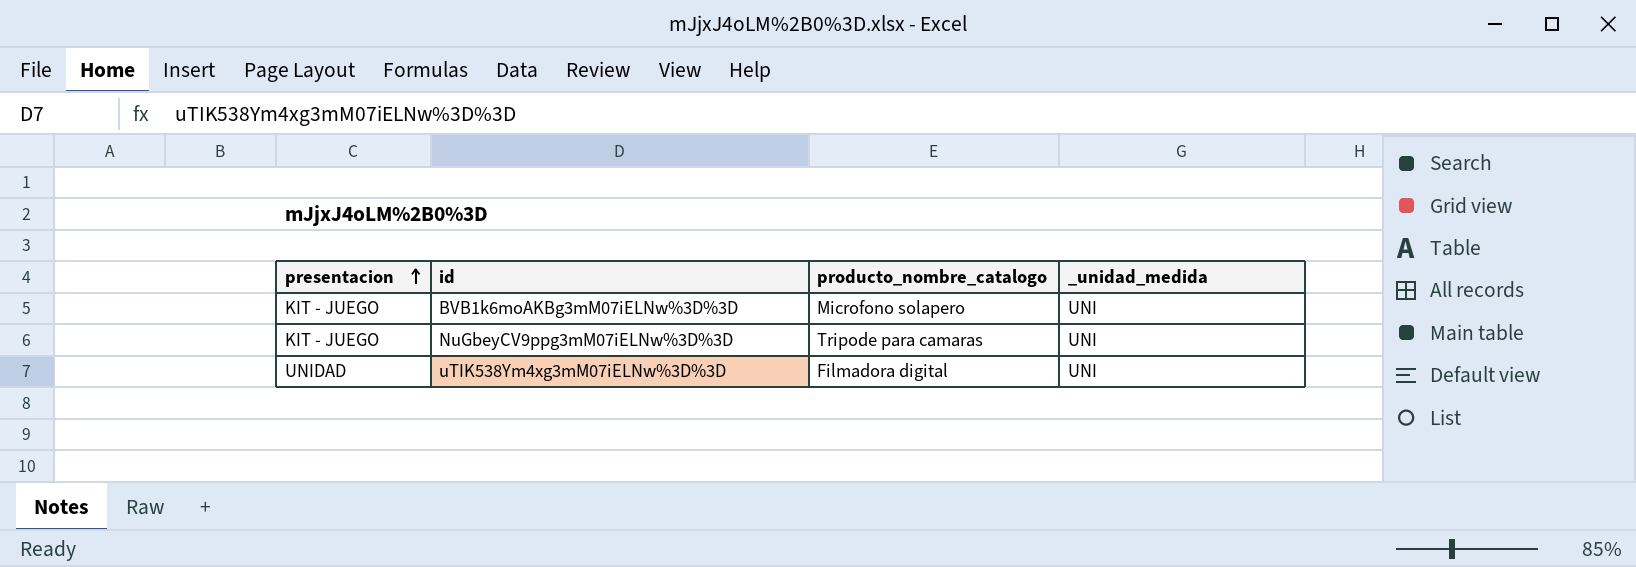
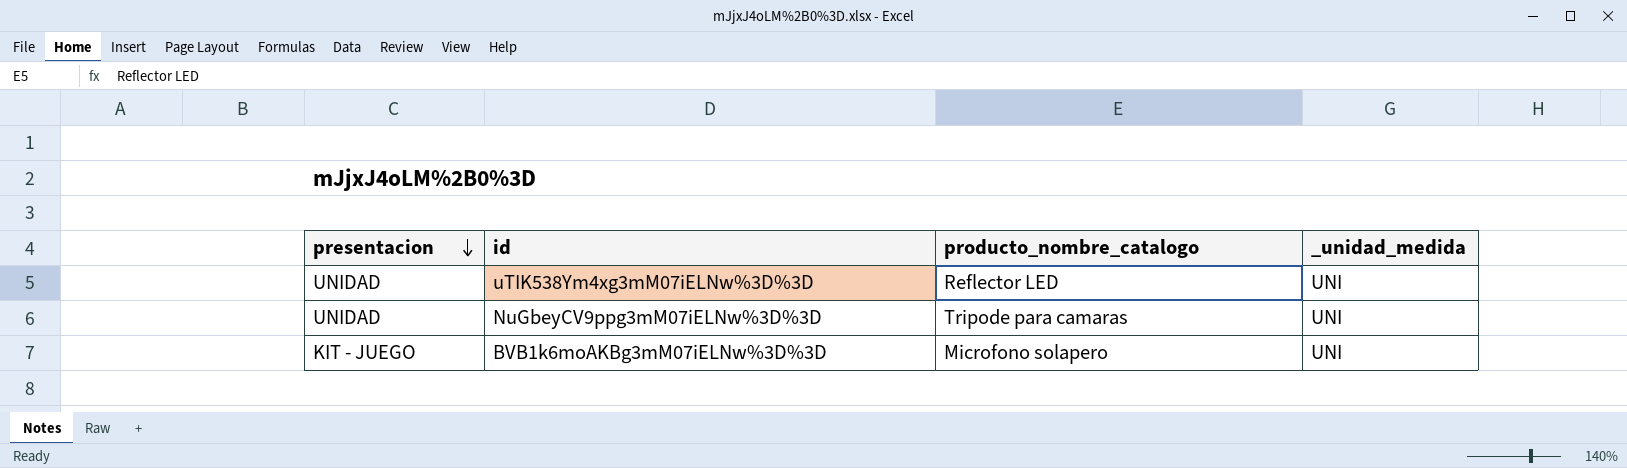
row order: presentacion ascending -> presentacion descending
uTIK538Ym4xg3mM07iELNw%3D%3D | producto_nombre_catalogo: Filmadora digital -> Reflector LED
NuGbeyCV9ppg3mM07iELNw%3D%3D | presentacion: KIT - JUEGO -> UNIDAD

